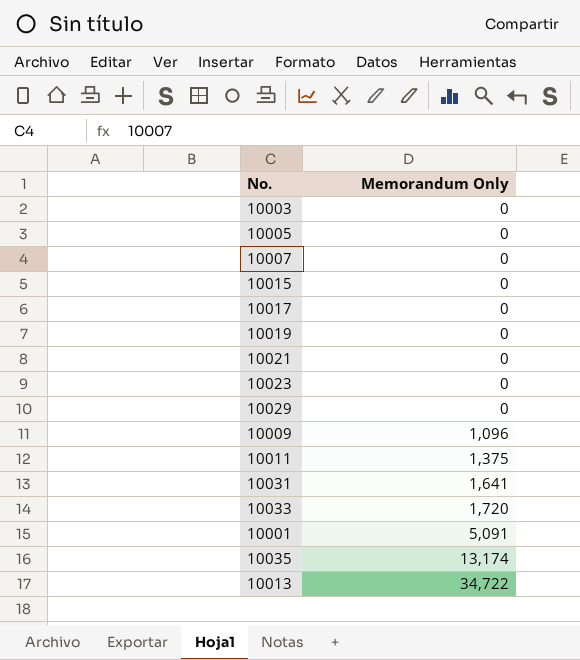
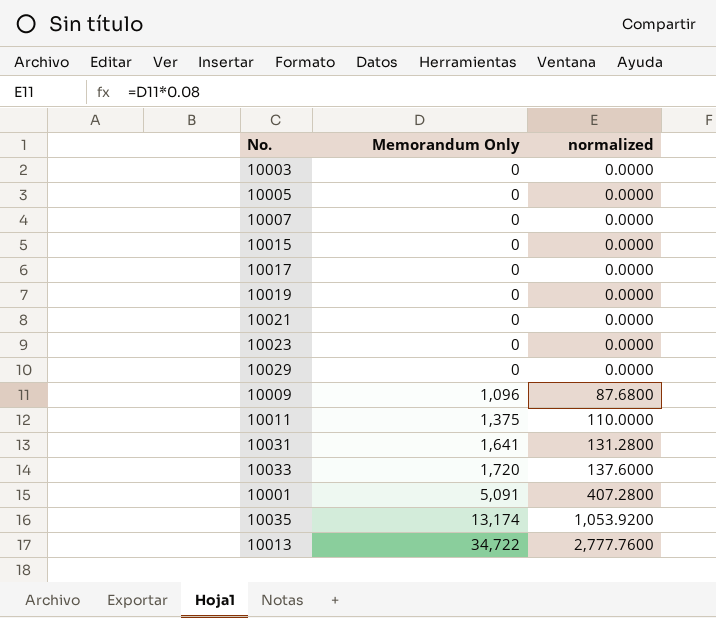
column normalized | formula: none -> [Memorandum Only] * 0.08

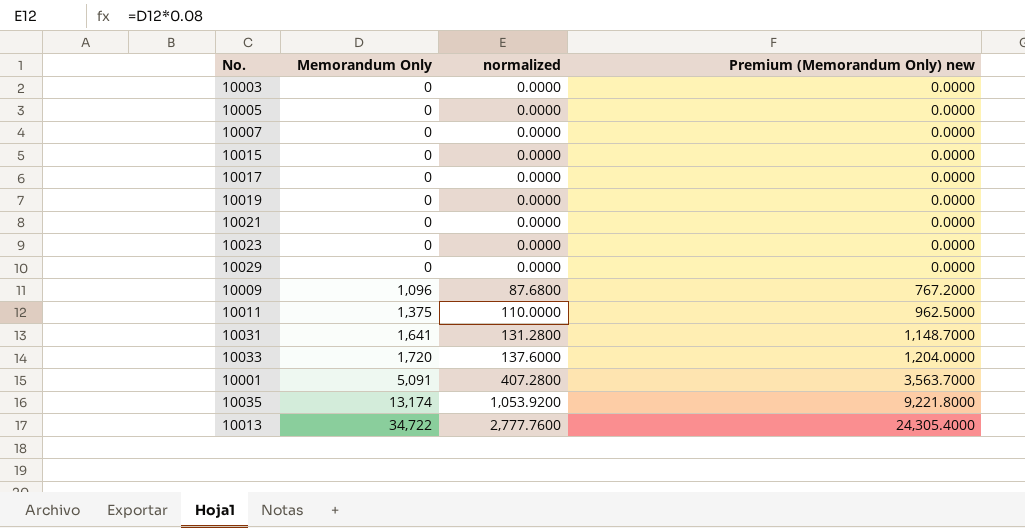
column Premium (Memorandum Only) new | formula: none -> [Memorandum Only] * 0.7

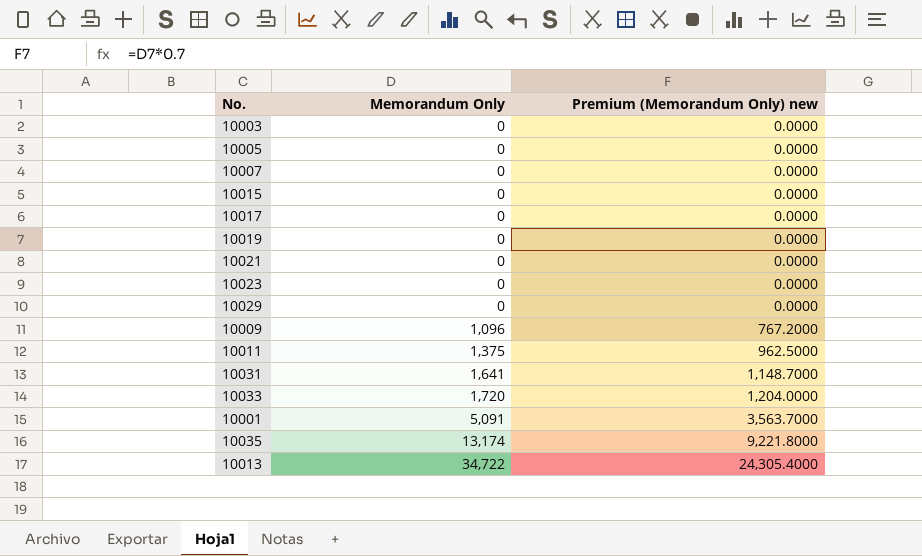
column normalized | formula: [Memorandum Only] * 0.08 -> none

